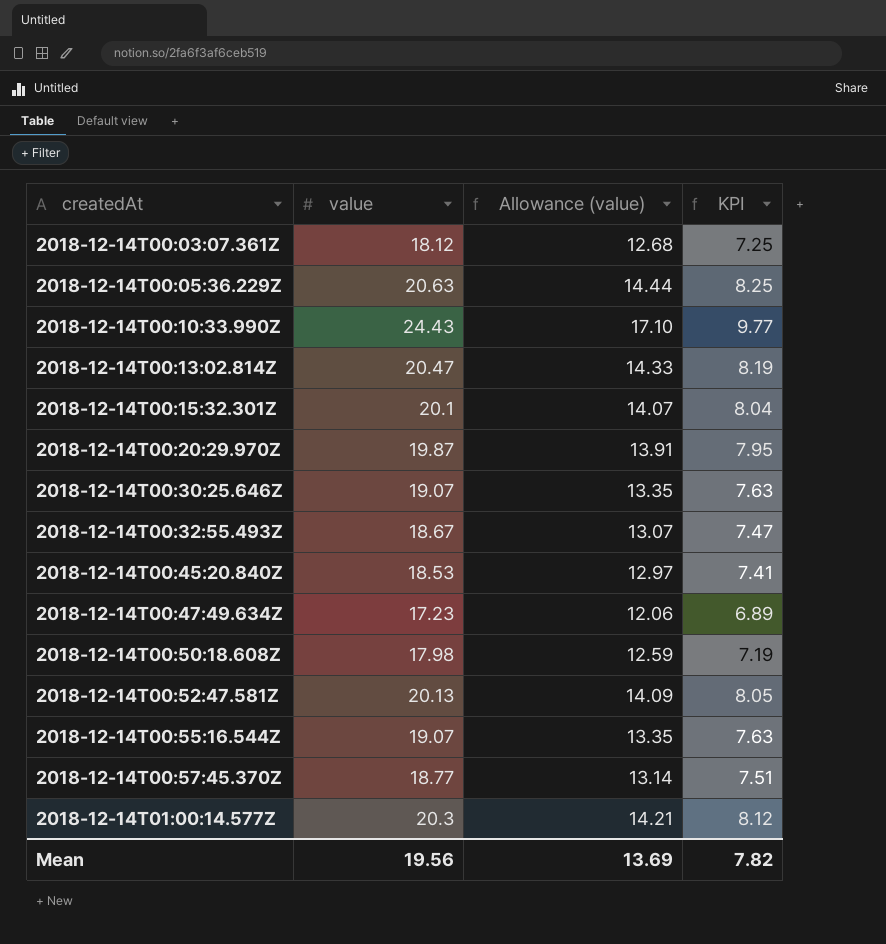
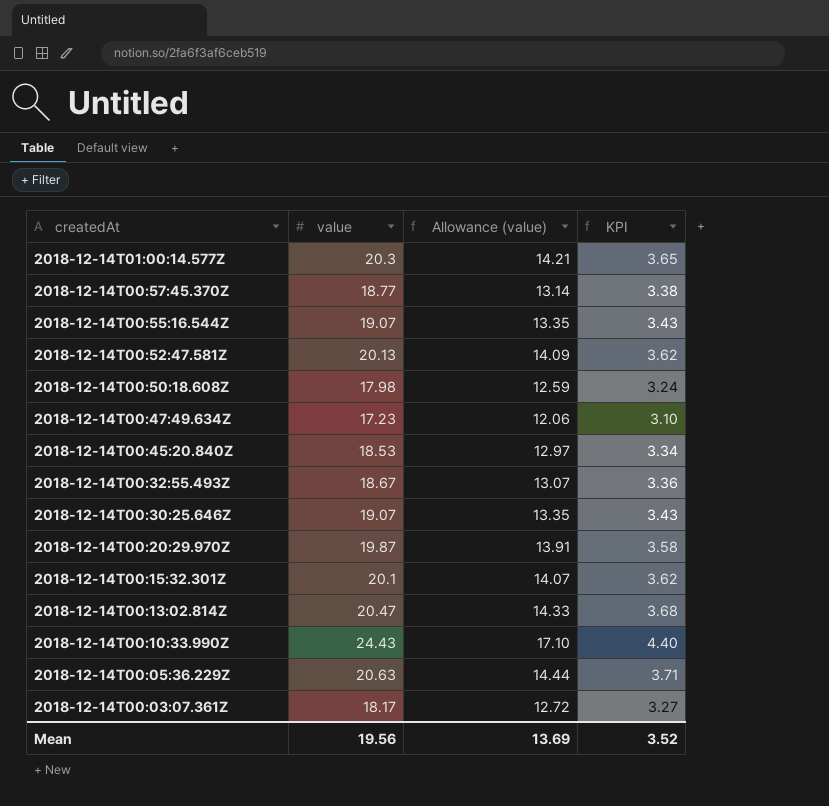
row order: createdAt ascending -> createdAt descending
column KPI | formula: [value] * 0.4 -> [value] * 0.18
2018-12-14T00:03:07.361Z | value: 18.12 -> 18.17
2018-12-14T00:03:07.361Z | Allowance (value): 12.68 -> 12.72
Mean | KPI: 7.82 -> 3.52

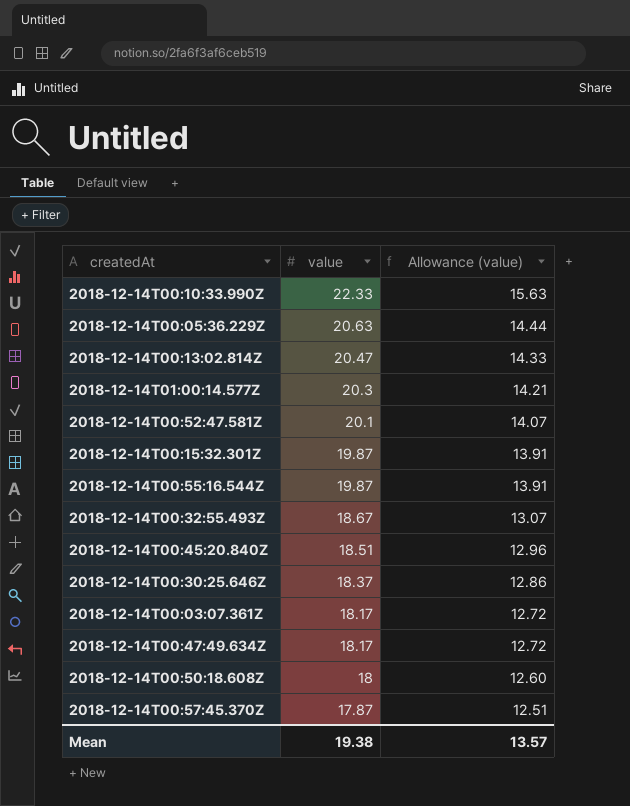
row order: createdAt descending -> value descending
column KPI | formula: [value] * 0.18 -> none
row 2018-12-14T00:20:29.970Z: 19.87 | 13.91 | 3.58 -> none
2018-12-14T00:10:33.990Z | value: 24.43 -> 22.33
2018-12-14T00:10:33.990Z | Allowance (value): 17.10 -> 15.63
2018-12-14T00:52:47.581Z | value: 20.13 -> 20.1
2018-12-14T00:52:47.581Z | Allowance (value): 14.09 -> 14.07
2018-12-14T00:15:32.301Z | value: 20.1 -> 19.87
2018-12-14T00:15:32.301Z | Allowance (value): 14.07 -> 13.91
2018-12-14T00:55:16.544Z | value: 19.07 -> 19.87
2018-12-14T00:55:16.544Z | Allowance (value): 13.35 -> 13.91
2018-12-14T00:45:20.840Z | value: 18.53 -> 18.51
2018-12-14T00:45:20.840Z | Allowance (value): 12.97 -> 12.96
2018-12-14T00:30:25.646Z | value: 19.07 -> 18.37
2018-12-14T00:30:25.646Z | Allowance (value): 13.35 -> 12.86
2018-12-14T00:47:49.634Z | value: 17.23 -> 18.17
2018-12-14T00:47:49.634Z | Allowance (value): 12.06 -> 12.72
2018-12-14T00:50:18.608Z | value: 17.98 -> 18
2018-12-14T00:50:18.608Z | Allowance (value): 12.59 -> 12.60
2018-12-14T00:57:45.370Z | value: 18.77 -> 17.87
2018-12-14T00:57:45.370Z | Allowance (value): 13.14 -> 12.51
Mean | value: 19.56 -> 19.38
Mean | Allowance (value): 13.69 -> 13.57

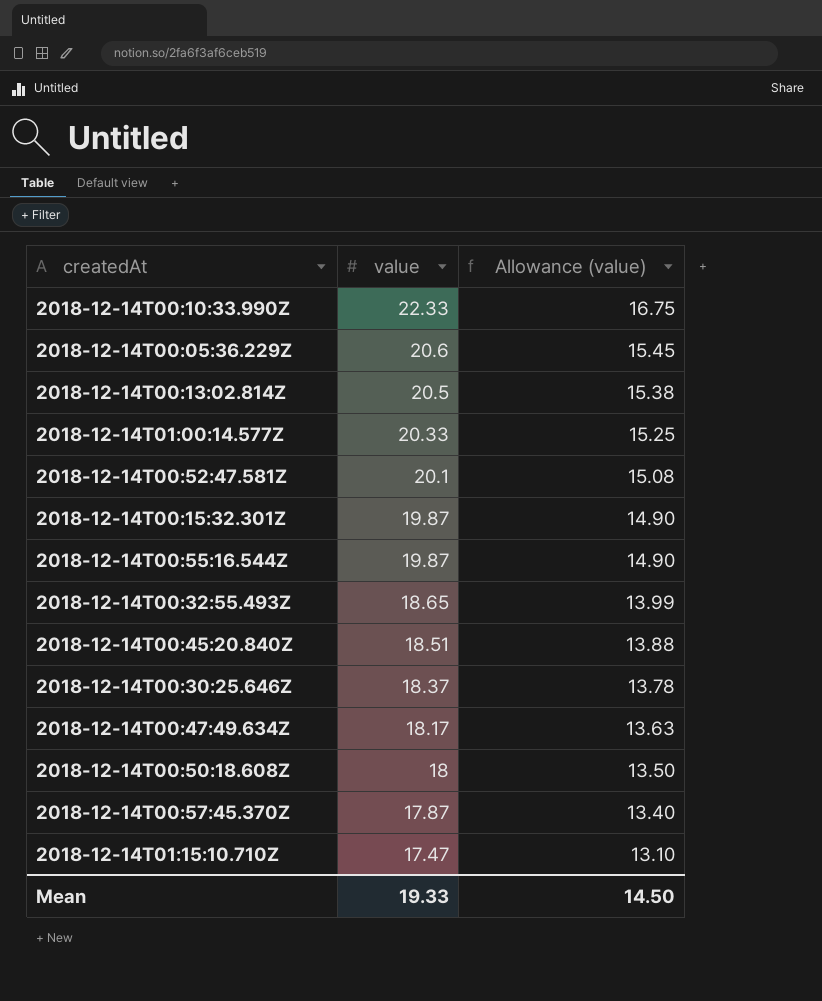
column Allowance (value) | formula: [value] * 0.7 -> [value] * 0.75
row 2018-12-14T00:03:07.361Z: 18.17 | 12.72 -> none
2018-12-14T00:05:36.229Z | value: 20.63 -> 20.6
2018-12-14T00:13:02.814Z | value: 20.47 -> 20.5
2018-12-14T01:00:14.577Z | value: 20.3 -> 20.33
2018-12-14T00:32:55.493Z | value: 18.67 -> 18.65
row 2018-12-14T01:15:10.710Z: none -> 17.47 | 13.10
Mean | value: 19.38 -> 19.33
Mean | Allowance (value): 13.57 -> 14.50

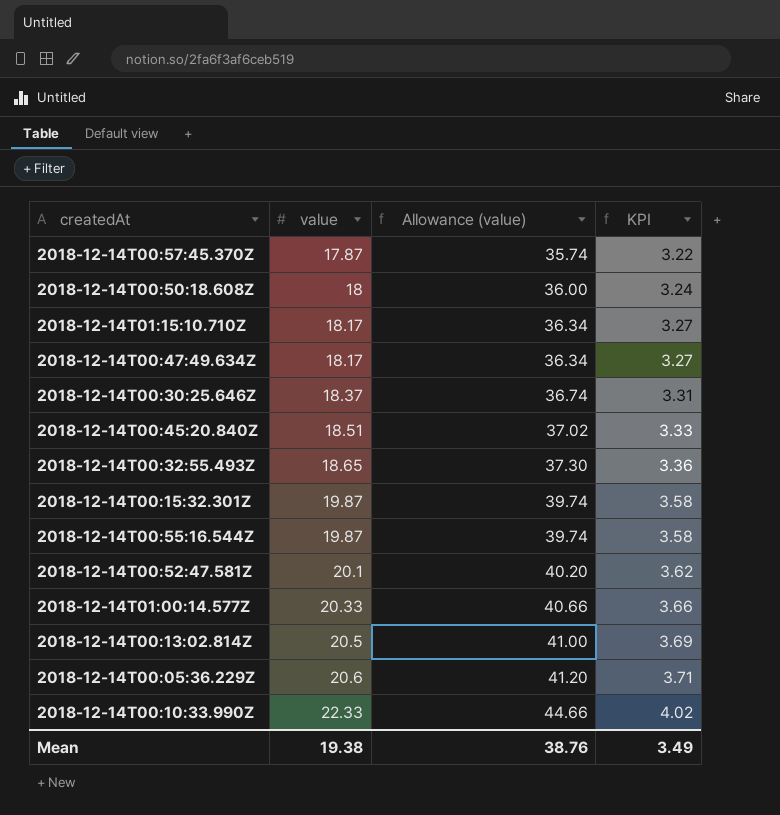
row order: value descending -> value ascending
column Allowance (value) | formula: [value] * 0.75 -> [value] * 2
column KPI | formula: none -> [value] * 0.18
2018-12-14T01:15:10.710Z | value: 17.47 -> 18.17
Mean | value: 19.33 -> 19.38
Mean | Allowance (value): 14.50 -> 38.76

